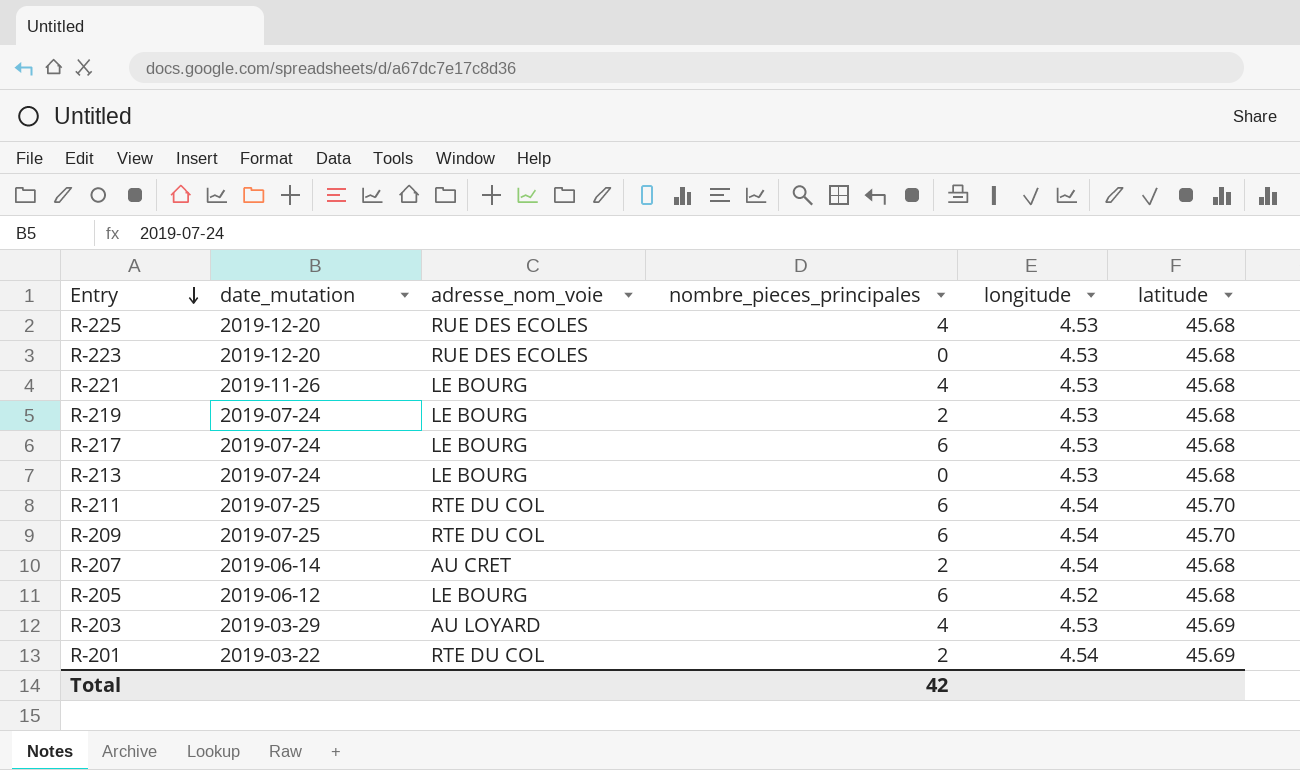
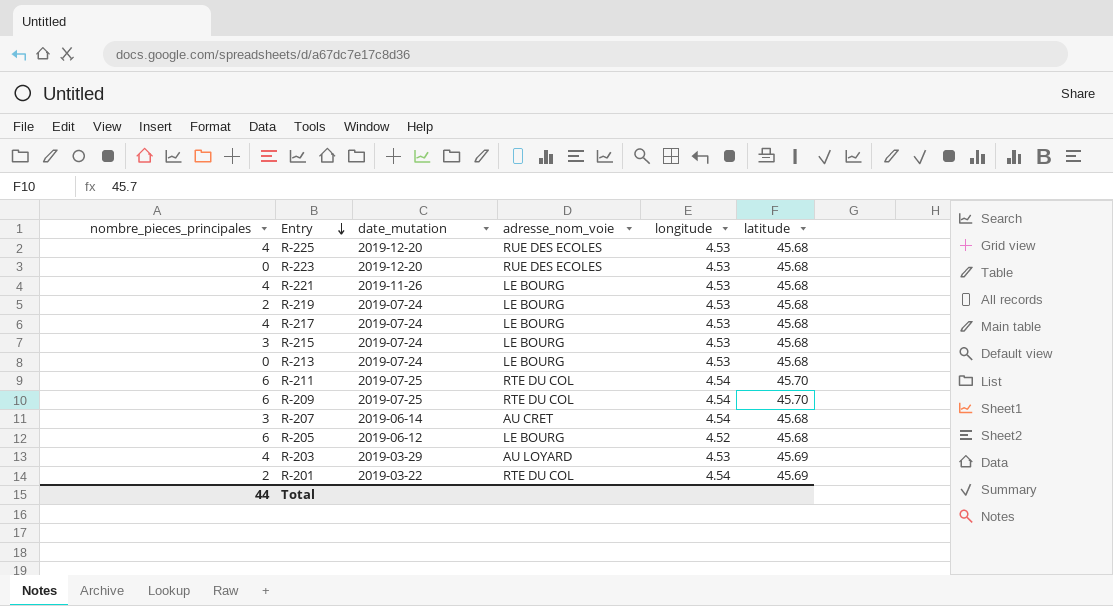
column nombre_pieces_principales | position: 4 -> 1
R-217 | nombre_pieces_principales: 6 -> 4
row R-215: none -> 3 | 2019-07-24 | LE BOURG | 4.53 | 45.68
R-207 | nombre_pieces_principales: 2 -> 3
Total | nombre_pieces_principales: 42 -> 44

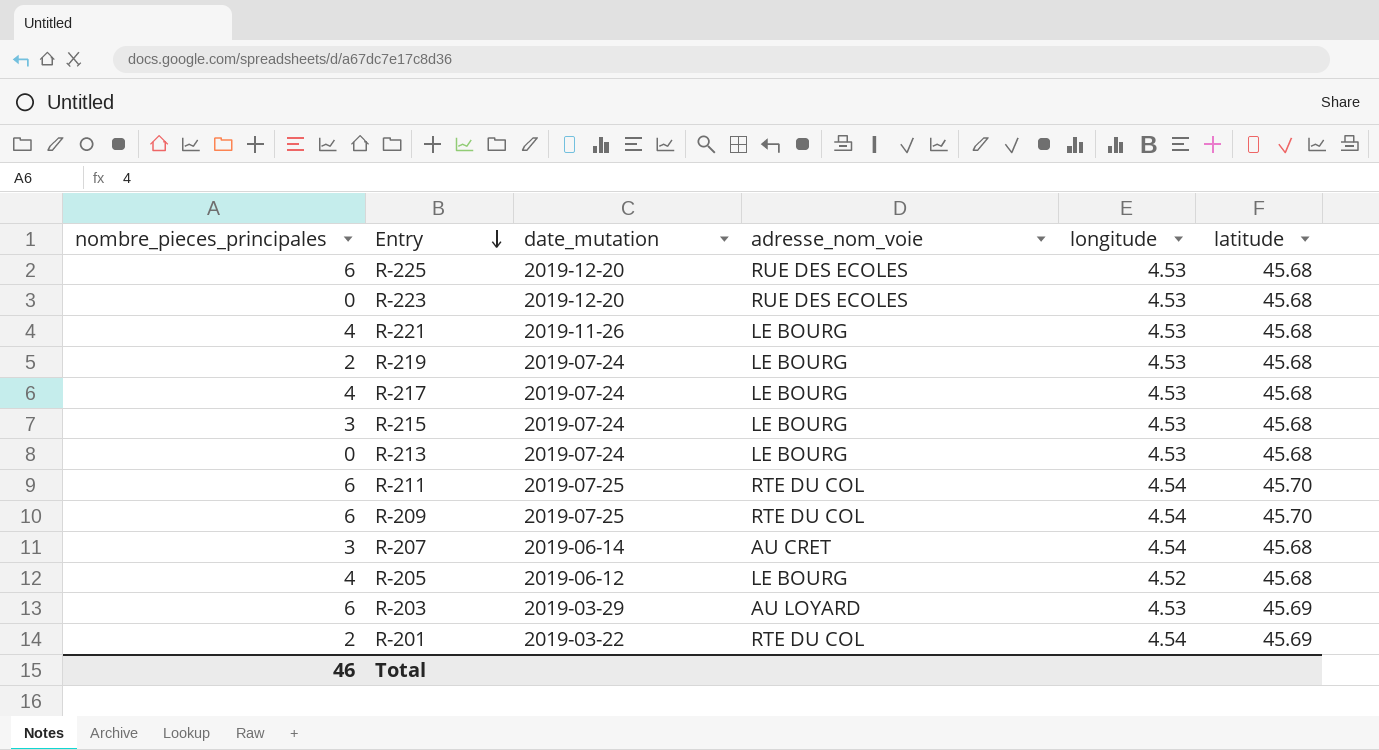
R-225 | nombre_pieces_principales: 4 -> 6
R-205 | nombre_pieces_principales: 6 -> 4
R-203 | nombre_pieces_principales: 4 -> 6
Total | nombre_pieces_principales: 44 -> 46

